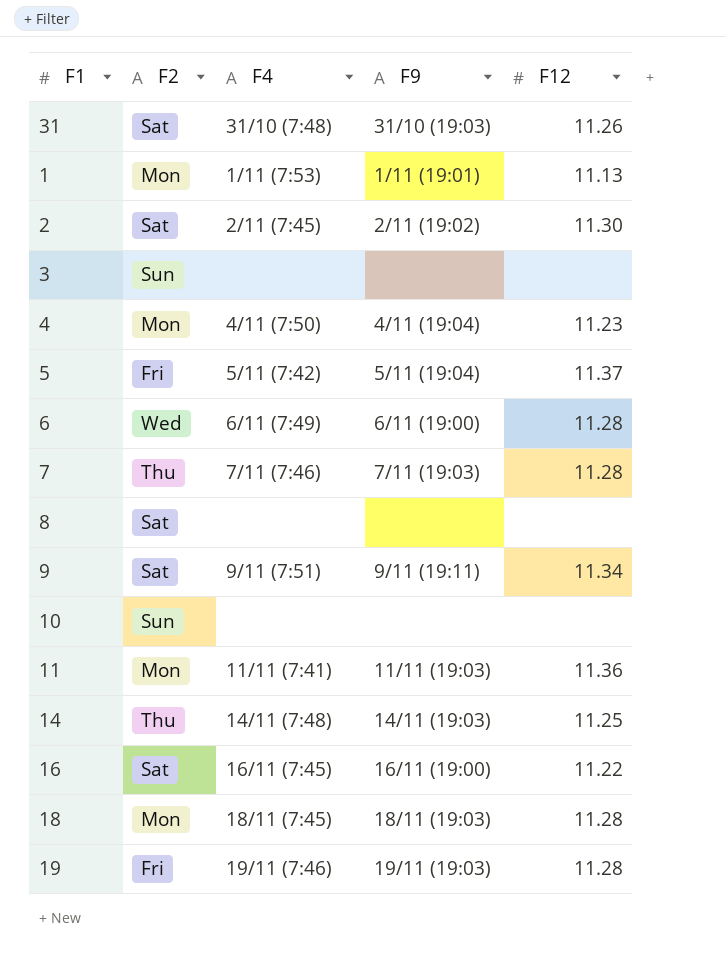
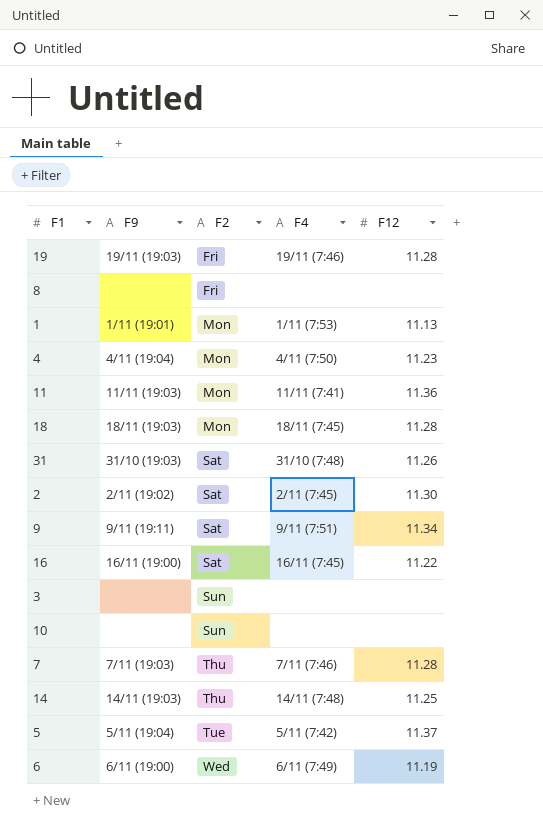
row order: none -> F2 ascending
column F9 | position: 4 -> 2
8 | F2: Sat -> Fri
5 | F2: Fri -> Tue
6 | F12: 11.28 -> 11.19

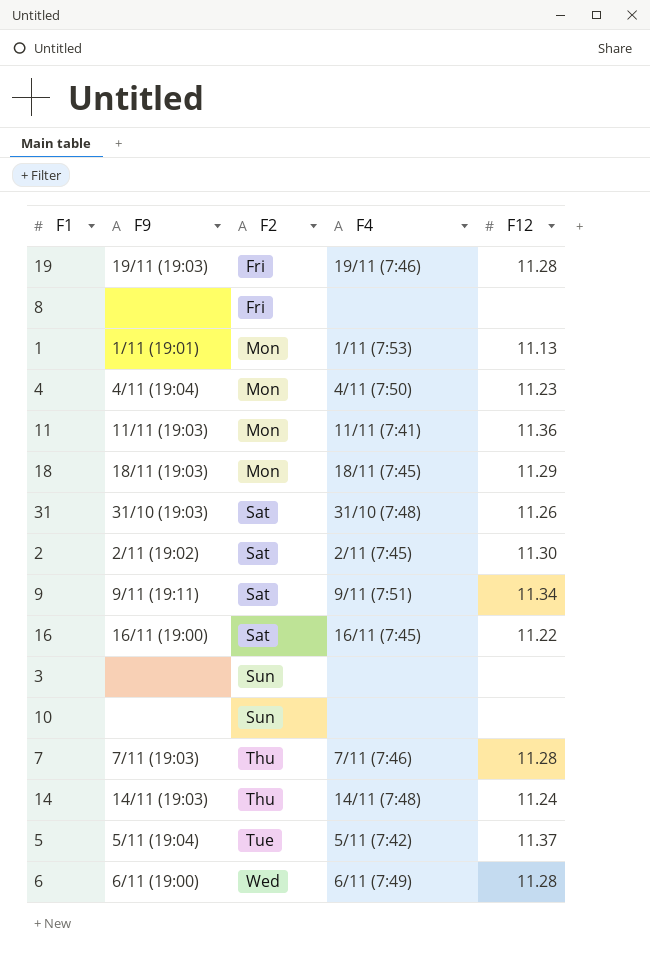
18 | F12: 11.28 -> 11.29
14 | F12: 11.25 -> 11.24
6 | F12: 11.19 -> 11.28

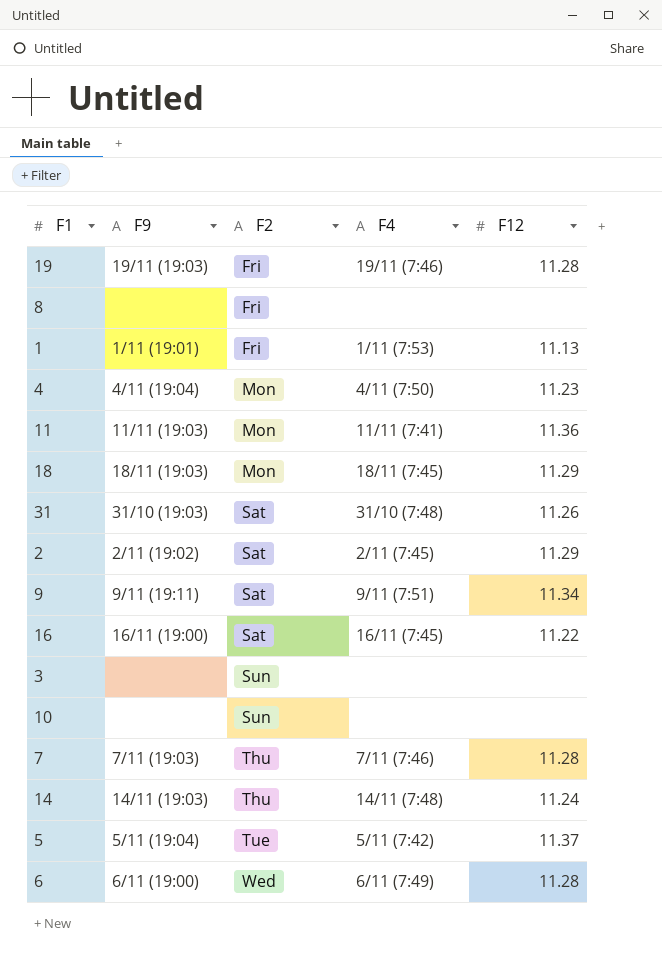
1 | F2: Mon -> Fri
2 | F12: 11.30 -> 11.29

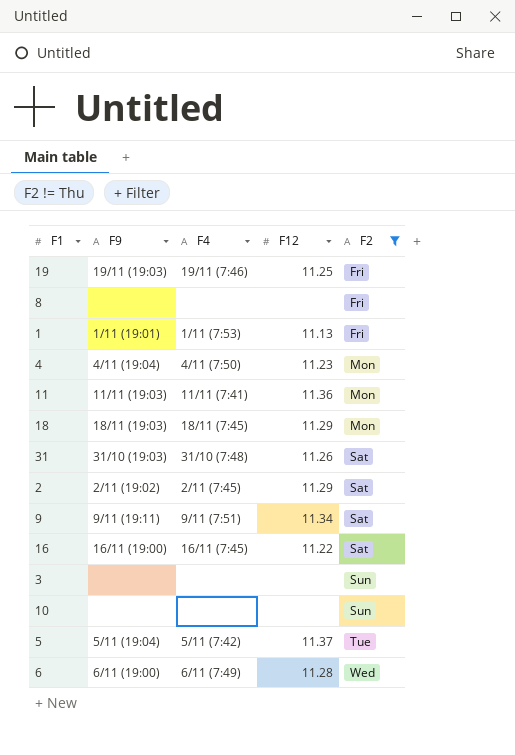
filter: none -> F2 != Thu
column F2 | position: 3 -> 5
19 | F12: 11.28 -> 11.25

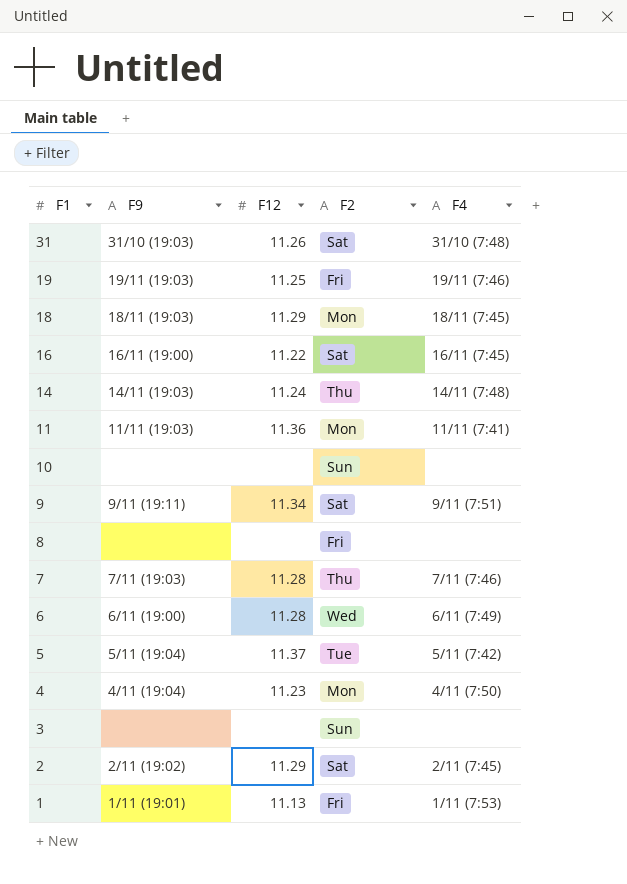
filter: F2 != Thu -> none
row order: F2 ascending -> F1 descending
column F4 | position: 3 -> 5

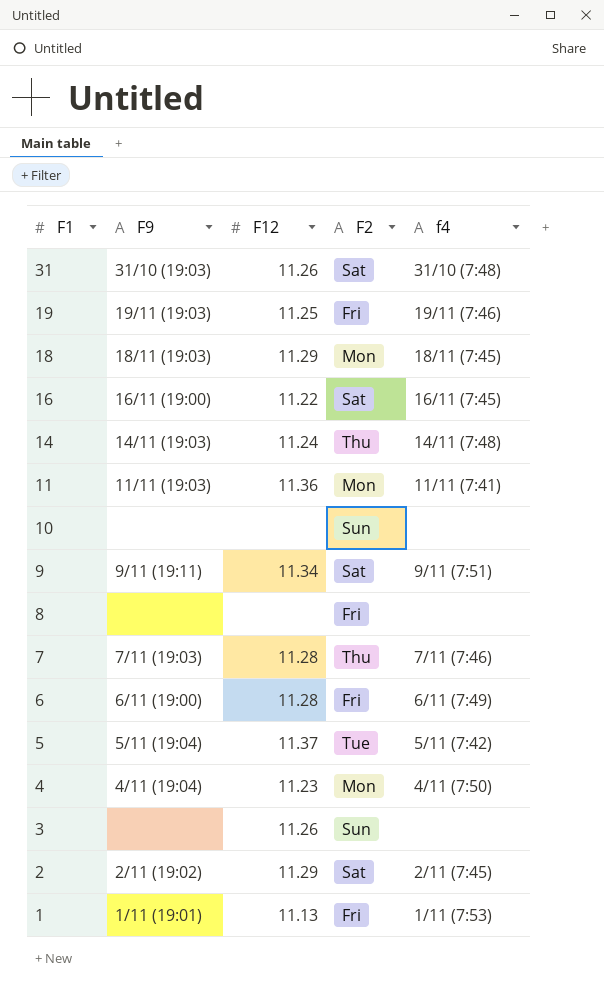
column name: F4 -> f4
6 | F2: Wed -> Fri
3 | F12: none -> 11.26

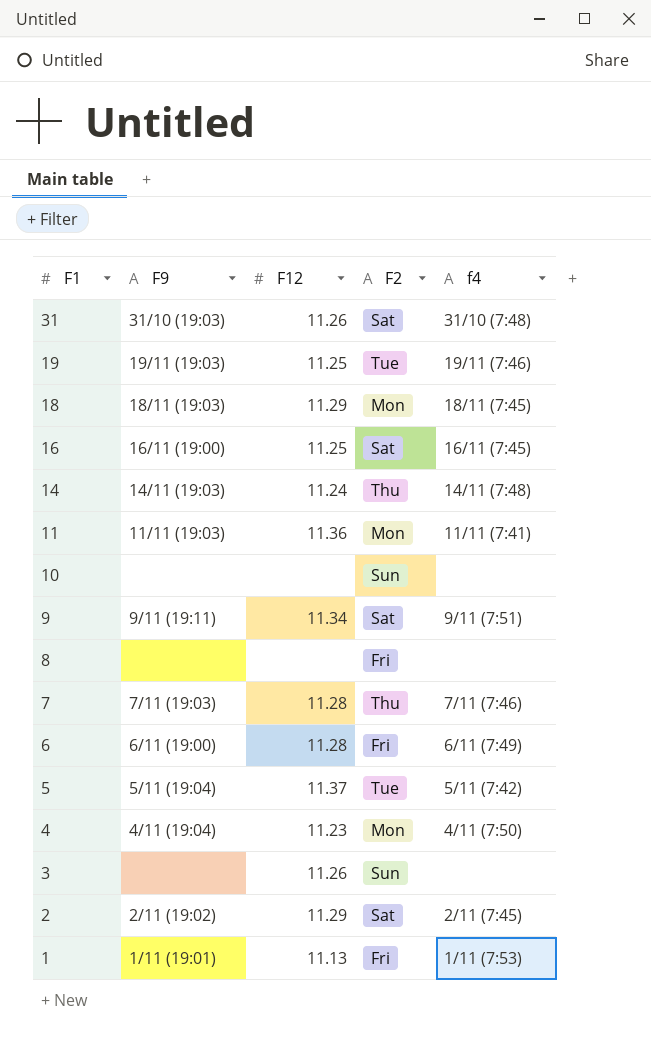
19 | F2: Fri -> Tue
16 | F12: 11.22 -> 11.25

